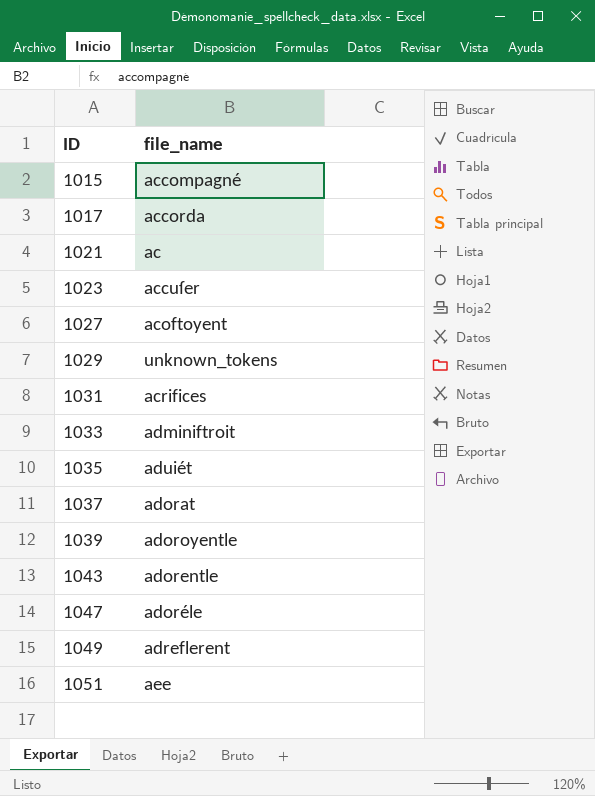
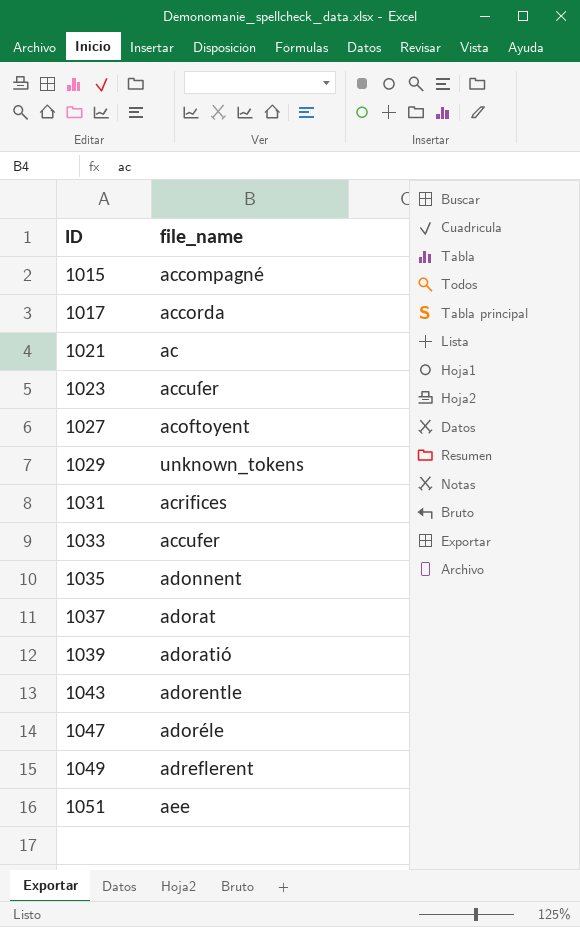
1033 | file_name: adminiftroit -> accufer
1035 | file_name: aduiét -> adonnent
1039 | file_name: adoroyentle -> adoratió

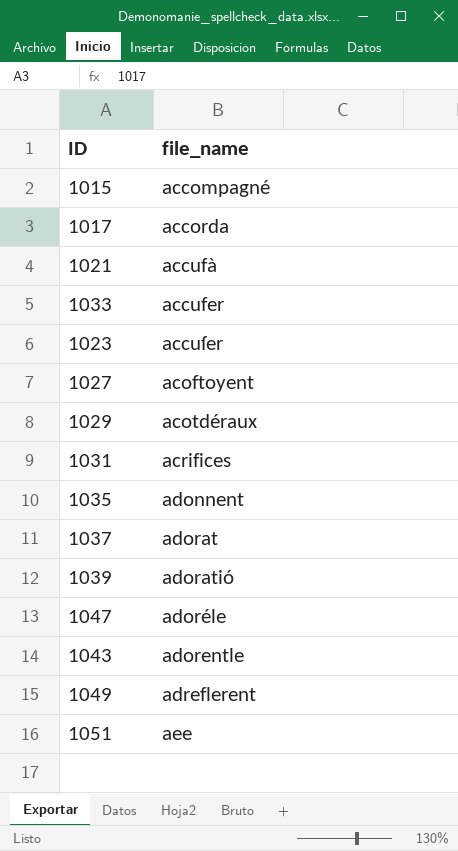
row order: ID ascending -> file_name ascending
1021 | file_name: ac -> accufà
1029 | file_name: unknown_tokens -> acotdéraux

